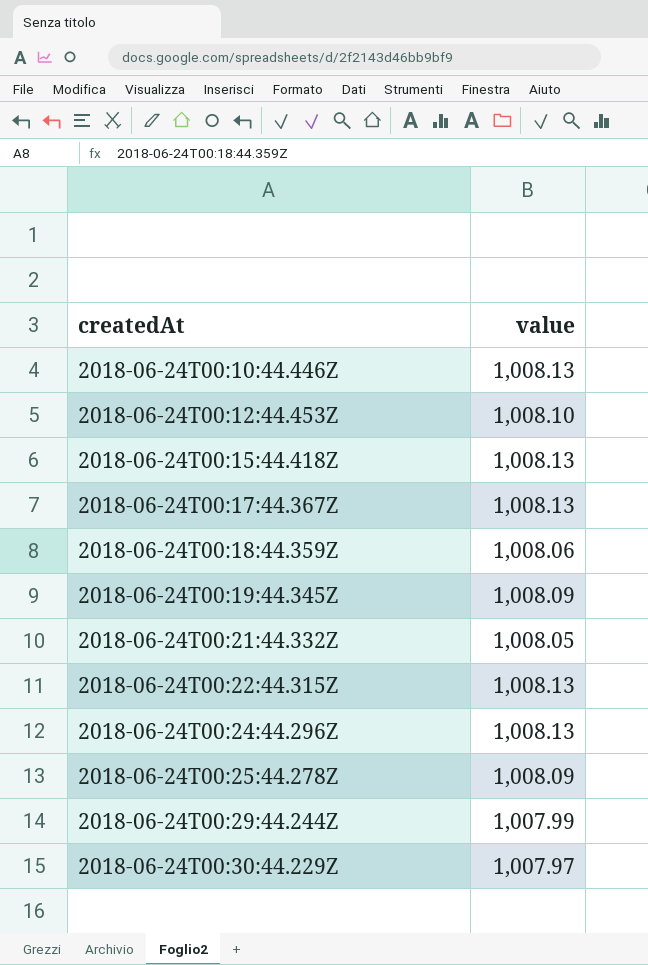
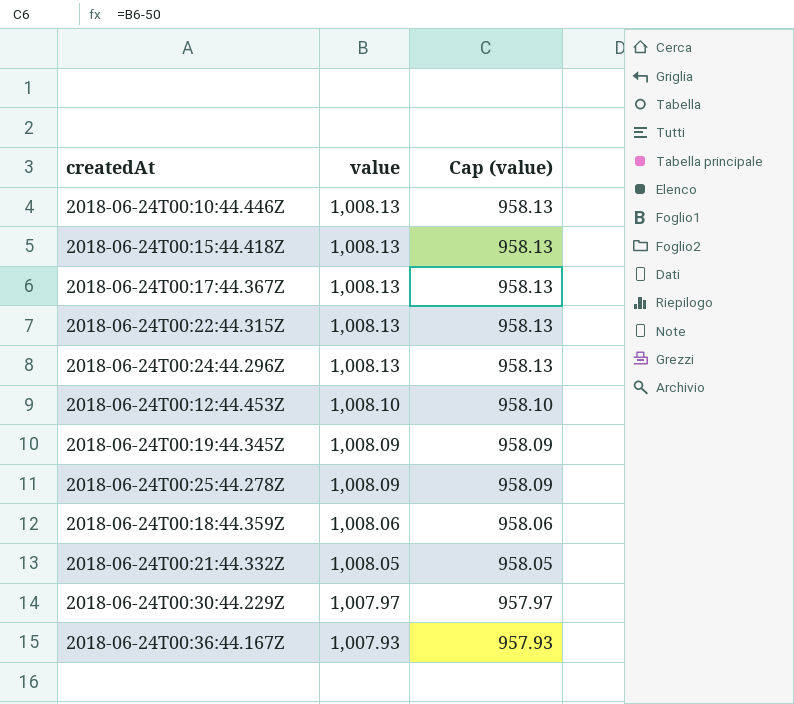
row order: createdAt ascending -> value descending
column Cap (value) | formula: none -> [value] - 50
row 2018-06-24T00:29:44.244Z: 1,007.99 -> none
row 2018-06-24T00:36:44.167Z: none -> 1,007.93 | 957.93

